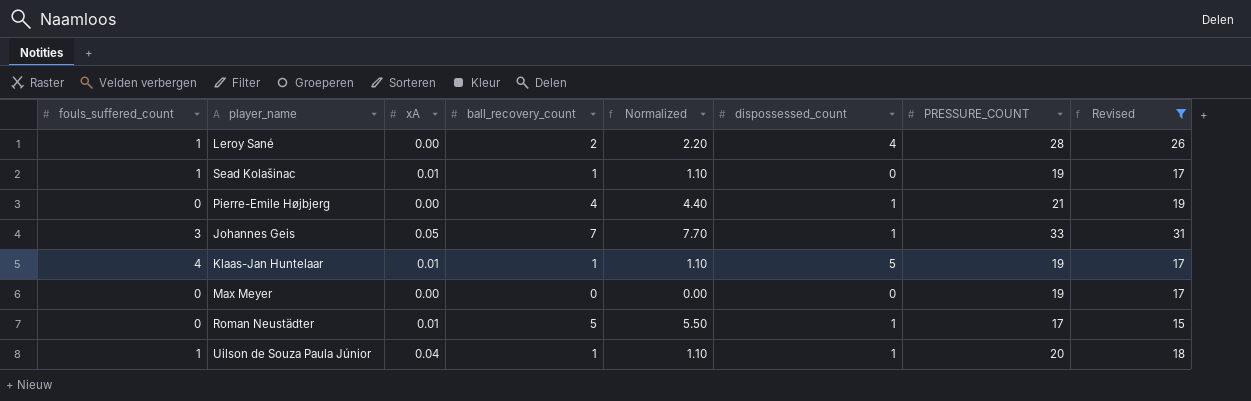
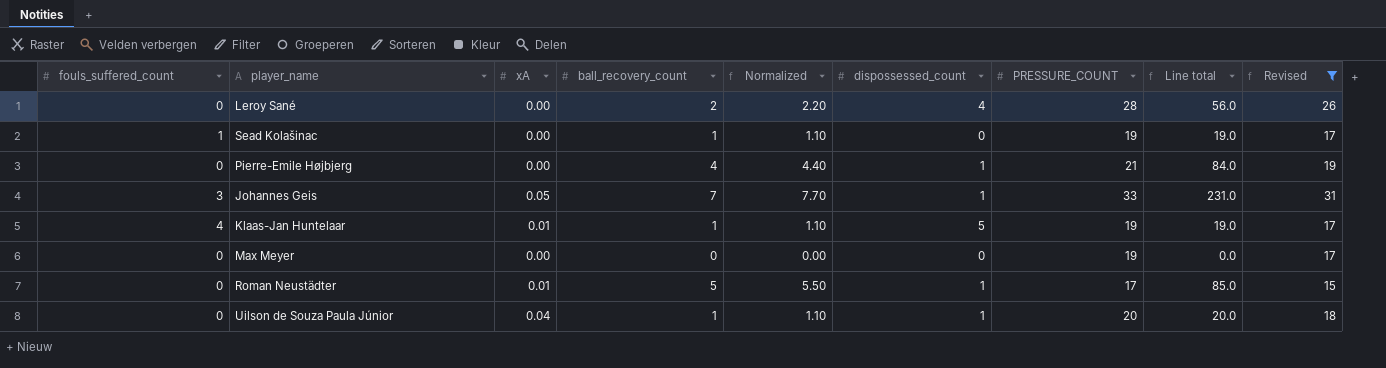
column Line total | formula: none -> [ball_recovery_count] * [PRESSURE_COUNT]
Leroy Sané | fouls_suffered_count: 1 -> 0
Sead Kolašinac | xA: 0.01 -> 0.00
Uilson de Souza Paula Júnior | fouls_suffered_count: 1 -> 0

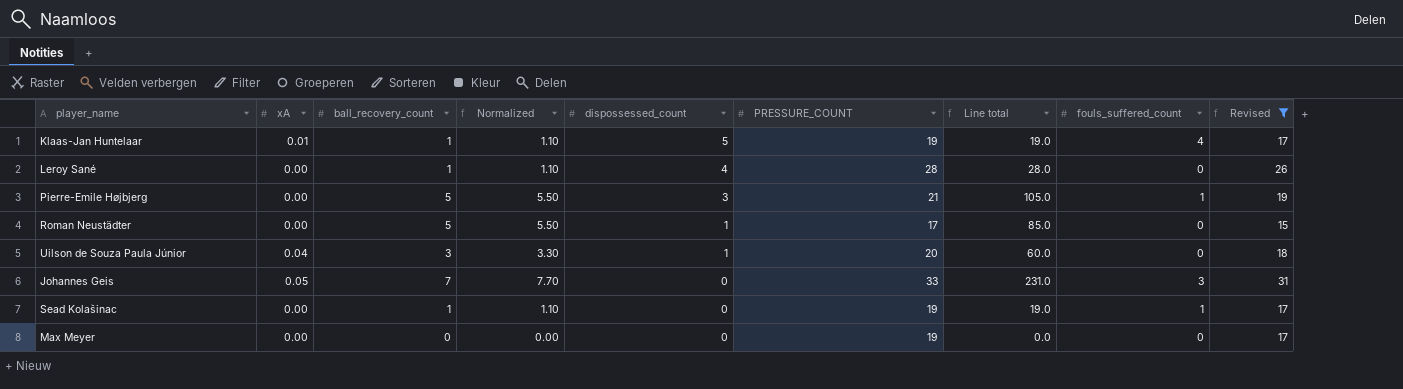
row order: none -> dispossessed_count descending
column fouls_suffered_count | position: 1 -> 8
Leroy Sané | ball_recovery_count: 2 -> 1
Leroy Sané | Normalized: 2.20 -> 1.10
Leroy Sané | Line total: 56.0 -> 28.0
Pierre-Emile Højbjerg | ball_recovery_count: 4 -> 5
Pierre-Emile Højbjerg | Normalized: 4.40 -> 5.50
Pierre-Emile Højbjerg | dispossessed_count: 1 -> 3
Pierre-Emile Højbjerg | Line total: 84.0 -> 105.0
Pierre-Emile Højbjerg | fouls_suffered_count: 0 -> 1
Roman Neustädter | xA: 0.01 -> 0.00
Uilson de Souza Paula Júnior | ball_recovery_count: 1 -> 3
Uilson de Souza Paula Júnior | Normalized: 1.10 -> 3.30
Uilson de Souza Paula Júnior | Line total: 20.0 -> 60.0
Johannes Geis | dispossessed_count: 1 -> 0

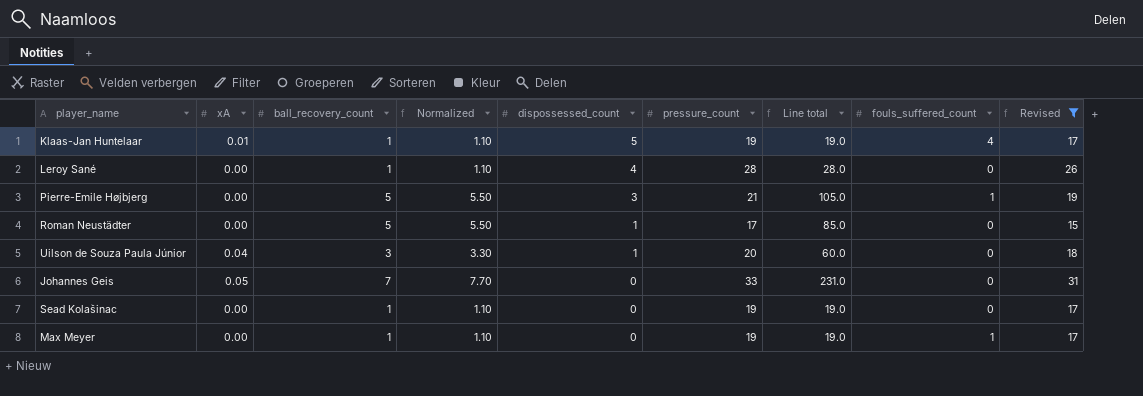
column name: PRESSURE_COUNT -> pressure_count
Johannes Geis | fouls_suffered_count: 3 -> 0
Sead Kolašinac | fouls_suffered_count: 1 -> 0
Max Meyer | ball_recovery_count: 0 -> 1
Max Meyer | Normalized: 0.00 -> 1.10
Max Meyer | Line total: 0.0 -> 19.0
Max Meyer | fouls_suffered_count: 0 -> 1

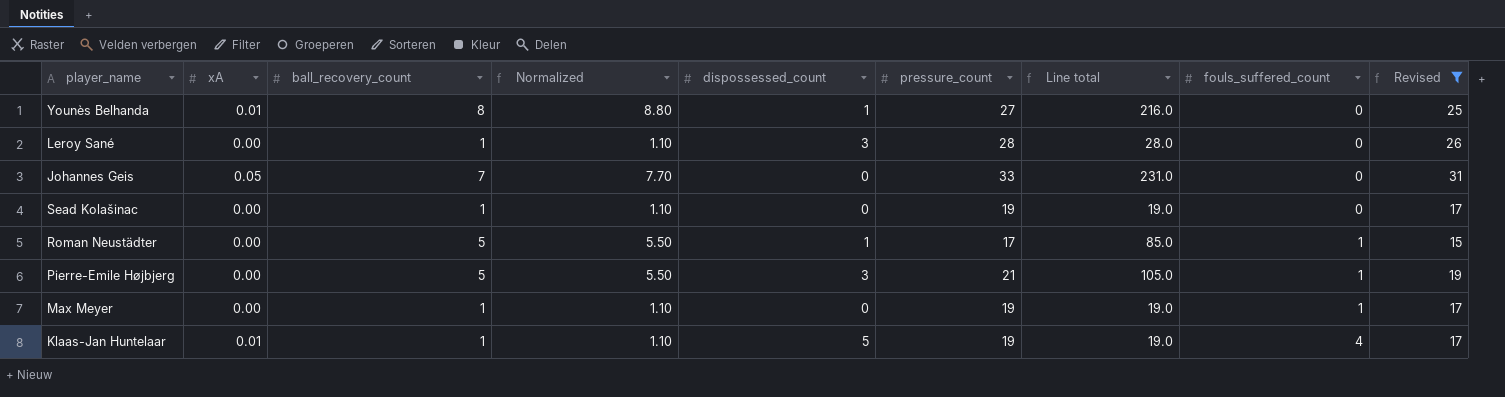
row order: dispossessed_count descending -> fouls_suffered_count ascending
row Uilson de Souza Paula Júnior: 0.04 | 3 | 3.30 | 1 | 20 | 60.0 | 0 | 18 -> none
row Younès Belhanda: none -> 0.01 | 8 | 8.80 | 1 | 27 | 216.0 | 0 | 25
Leroy Sané | dispossessed_count: 4 -> 3
Roman Neustädter | fouls_suffered_count: 0 -> 1

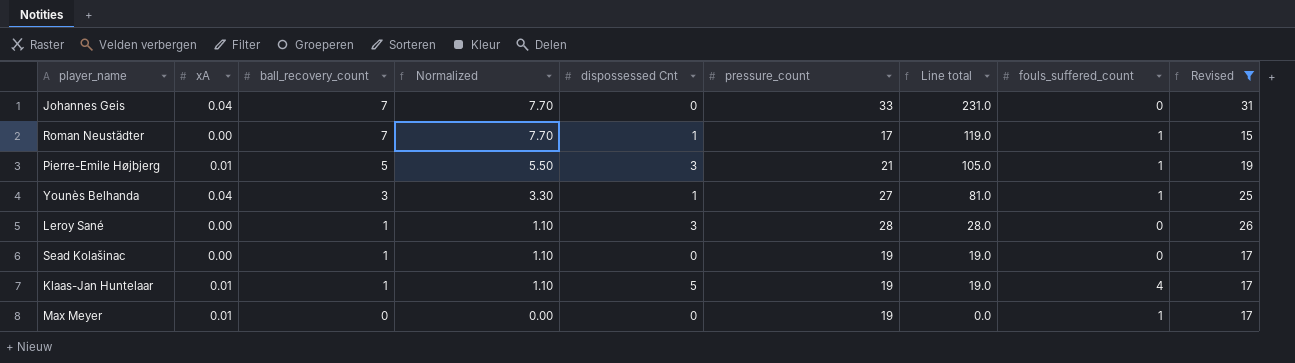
row order: fouls_suffered_count ascending -> ball_recovery_count descending
column name: dispossessed_count -> dispossessed Cnt
Johannes Geis | xA: 0.05 -> 0.04
Roman Neustädter | ball_recovery_count: 5 -> 7
Roman Neustädter | Normalized: 5.50 -> 7.70
Roman Neustädter | Line total: 85.0 -> 119.0
Pierre-Emile Højbjerg | xA: 0.00 -> 0.01
Younès Belhanda | xA: 0.01 -> 0.04
Younès Belhanda | ball_recovery_count: 8 -> 3
Younès Belhanda | Normalized: 8.80 -> 3.30
Younès Belhanda | Line total: 216.0 -> 81.0
Younès Belhanda | fouls_suffered_count: 0 -> 1
Max Meyer | xA: 0.00 -> 0.01
Max Meyer | ball_recovery_count: 1 -> 0
Max Meyer | Normalized: 1.10 -> 0.00
Max Meyer | Line total: 19.0 -> 0.0

